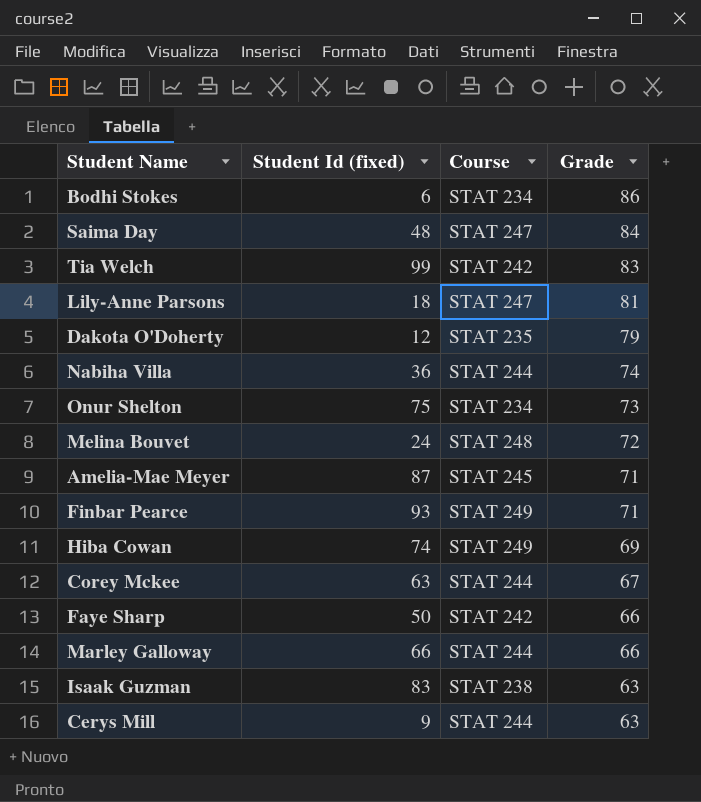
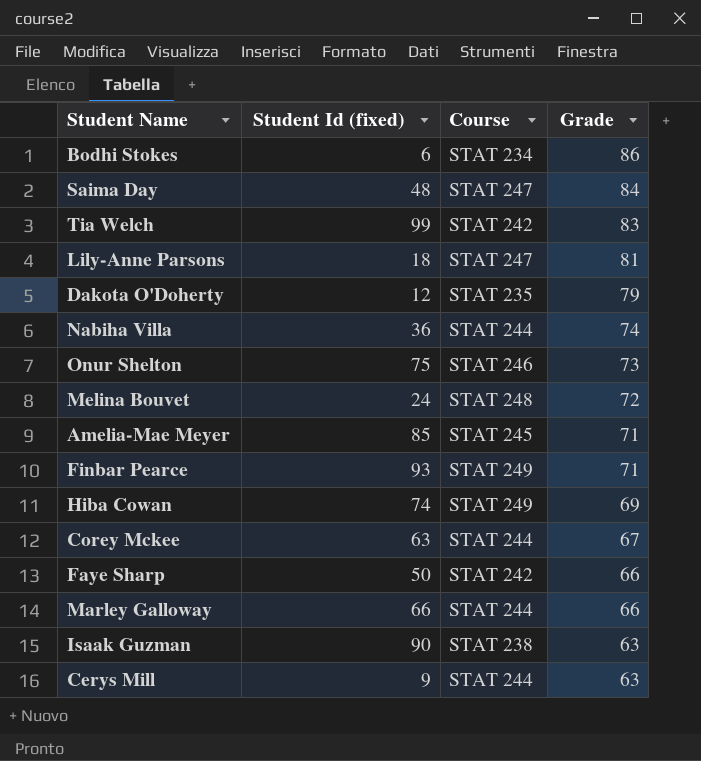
Onur Shelton | Course: STAT 234 -> STAT 246
Amelia-Mae Meyer | Student Id (fixed): 87 -> 85
Isaak Guzman | Student Id (fixed): 83 -> 90

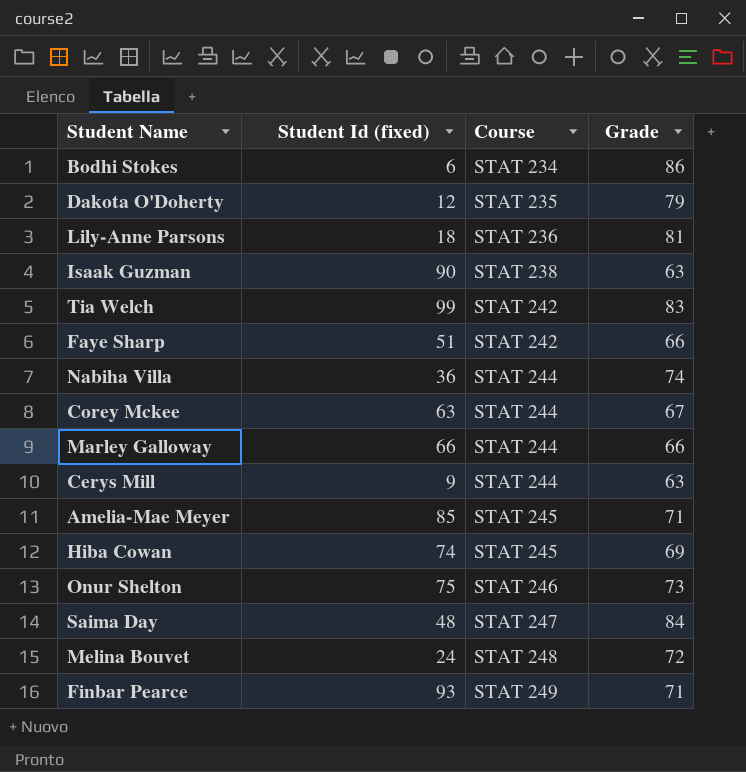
row order: Grade descending -> Course ascending
Lily-Anne Parsons | Course: STAT 247 -> STAT 236
Faye Sharp | Student Id (fixed): 50 -> 51
Hiba Cowan | Course: STAT 249 -> STAT 245

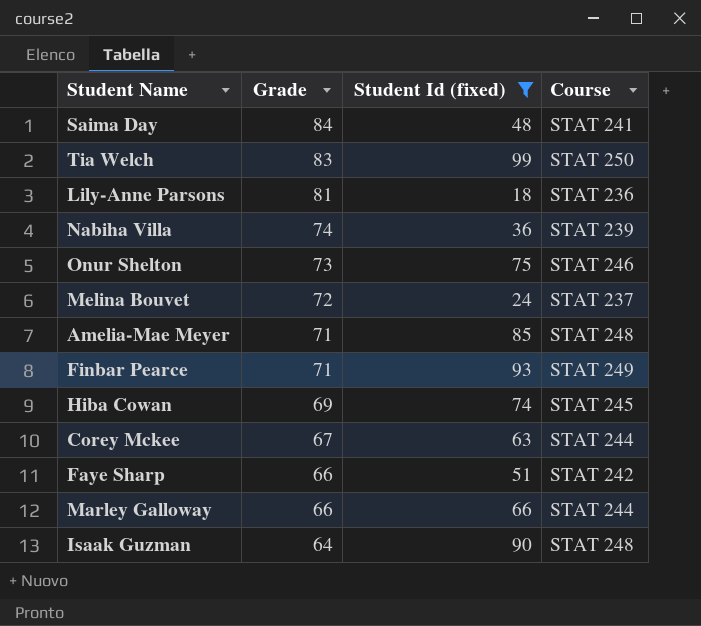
filter: none -> Student Id (fixed) >= 18
row order: Course ascending -> Grade descending
column Grade | position: 4 -> 2
Saima Day | Course: STAT 247 -> STAT 241
Tia Welch | Course: STAT 242 -> STAT 250
Nabiha Villa | Course: STAT 244 -> STAT 239
Melina Bouvet | Course: STAT 248 -> STAT 237
Amelia-Mae Meyer | Course: STAT 245 -> STAT 248
Isaak Guzman | Grade: 63 -> 64
Isaak Guzman | Course: STAT 238 -> STAT 248

